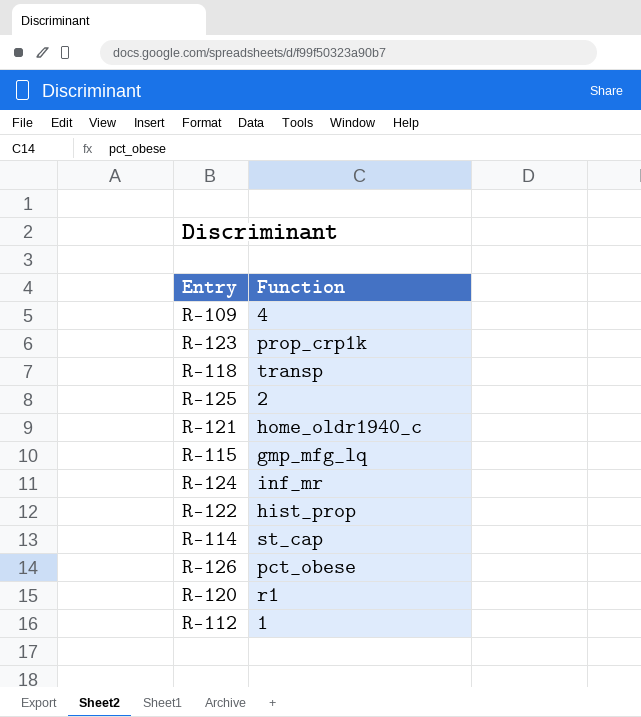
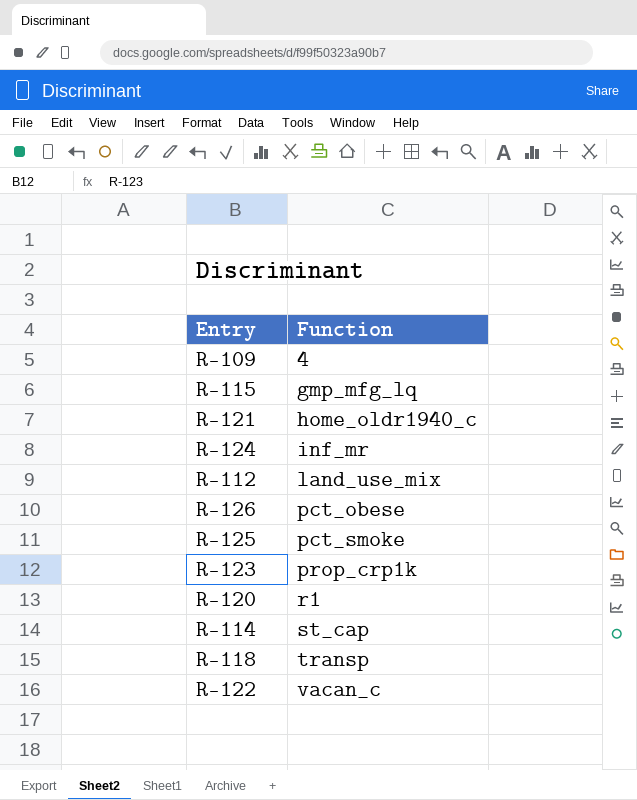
row order: none -> Function ascending
R-112 | Function: 1 -> land_use_mix
R-125 | Function: 2 -> pct_smoke
R-122 | Function: hist_prop -> vacan_c

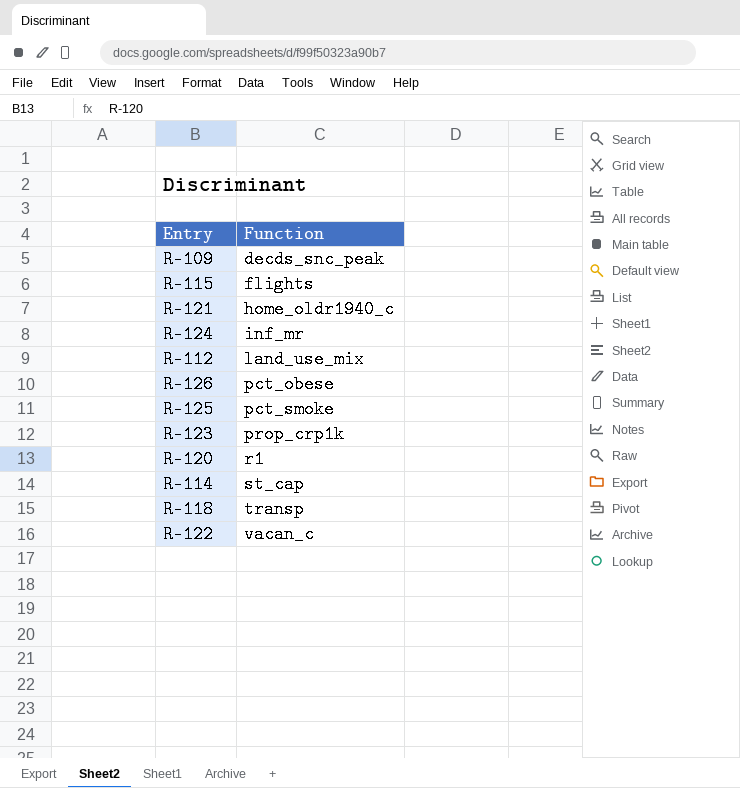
R-109 | Function: 4 -> decds_snc_peak
R-115 | Function: gmp_mfg_lq -> flights

